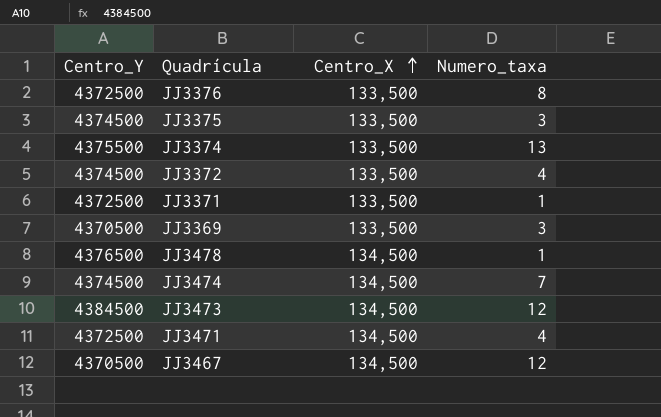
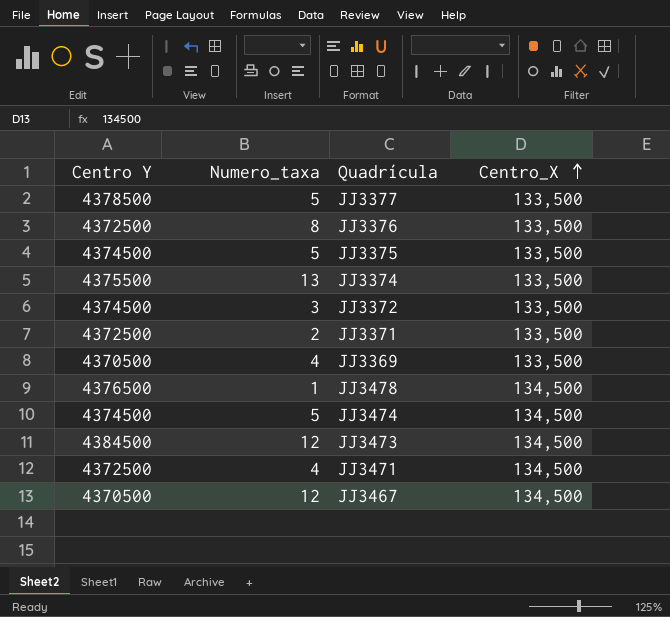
column name: Centro_Y -> Centro Y
column Numero_taxa | position: 4 -> 2
row JJ3377: none -> 4378500 | 5 | 133,500
JJ3375 | Numero_taxa: 3 -> 5
JJ3372 | Numero_taxa: 4 -> 3
JJ3371 | Numero_taxa: 1 -> 2
JJ3369 | Numero_taxa: 3 -> 4
JJ3474 | Numero_taxa: 7 -> 5

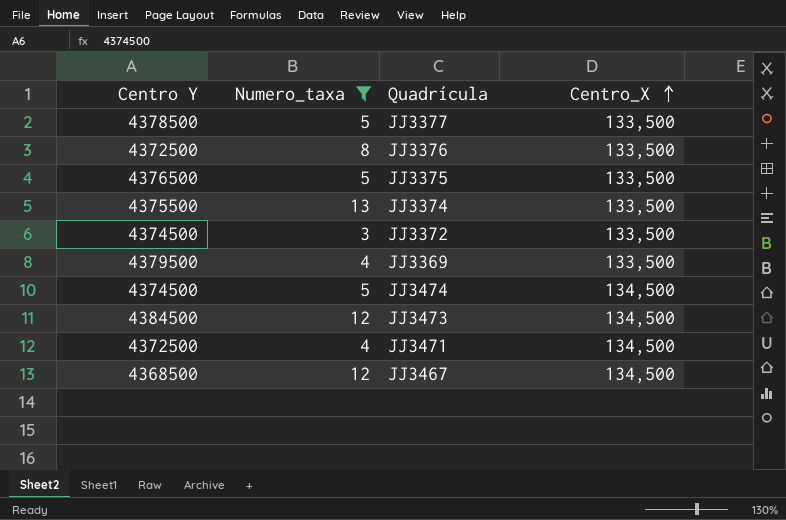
filter: none -> Numero_taxa >= 3
JJ3375 | Centro Y: 4374500 -> 4376500
JJ3369 | Centro Y: 4370500 -> 4379500
JJ3467 | Centro Y: 4370500 -> 4368500

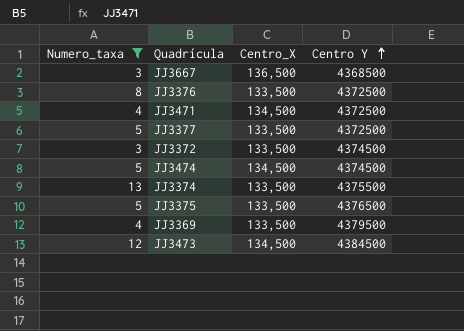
row order: Centro_X ascending -> Centro Y ascending
column Centro Y | position: 1 -> 4
row JJ3467: 4368500 | 12 | 134,500 -> none
row JJ3667: none -> 3 | 136,500 | 4368500
JJ3377 | Centro Y: 4378500 -> 4372500

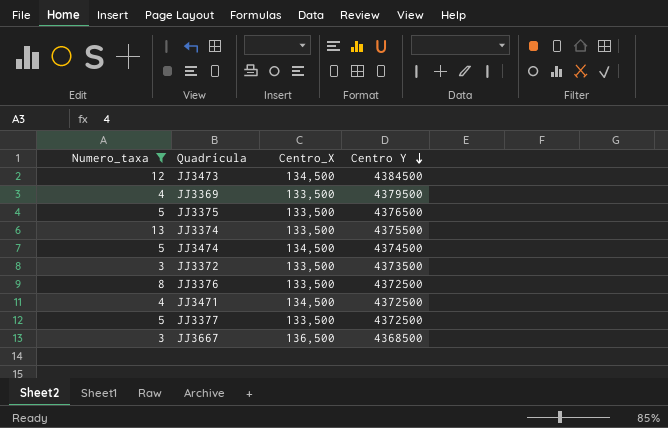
row order: Centro Y ascending -> Centro Y descending
JJ3372 | Centro Y: 4374500 -> 4373500

